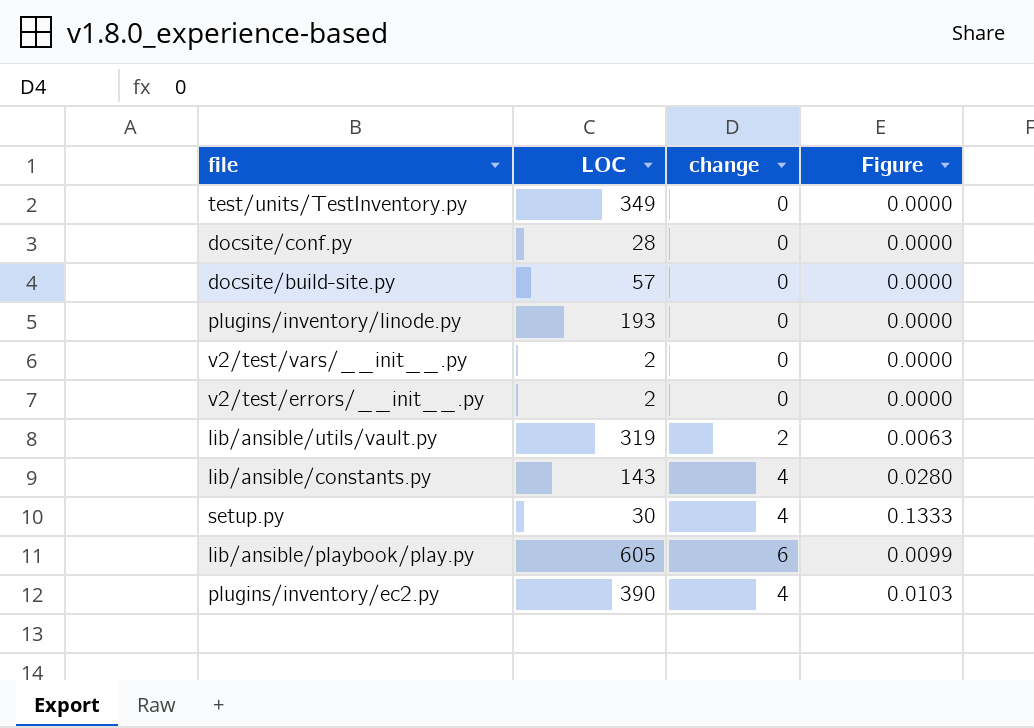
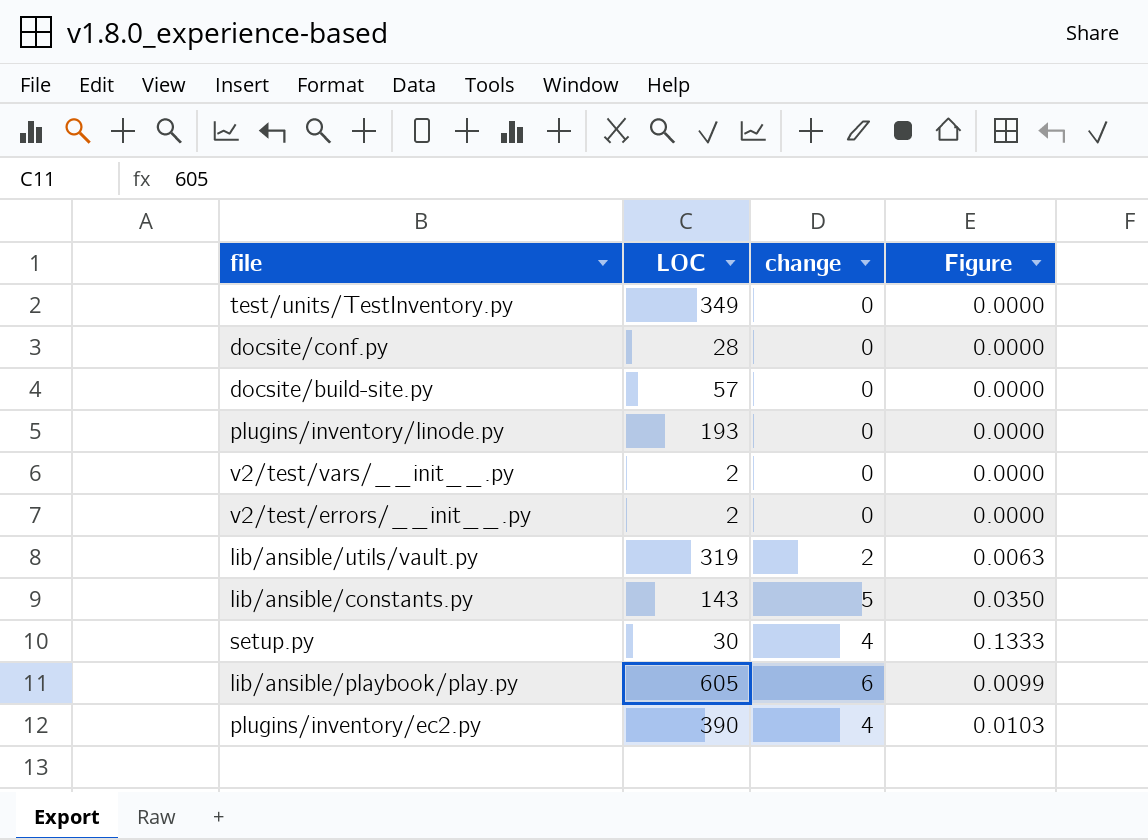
lib/ansible/constants.py | change: 4 -> 5
lib/ansible/constants.py | Figure: 0.0280 -> 0.0350

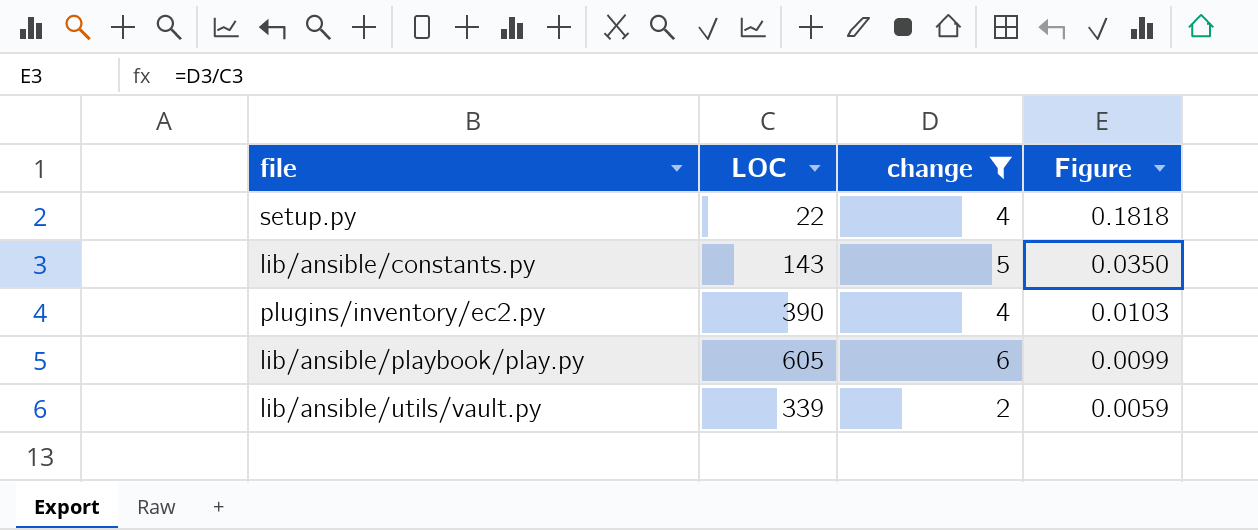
filter: none -> change != 0
row order: none -> Figure descending
setup.py | LOC: 30 -> 22
setup.py | Figure: 0.1333 -> 0.1818
lib/ansible/utils/vault.py | LOC: 319 -> 339
lib/ansible/utils/vault.py | Figure: 0.0063 -> 0.0059

